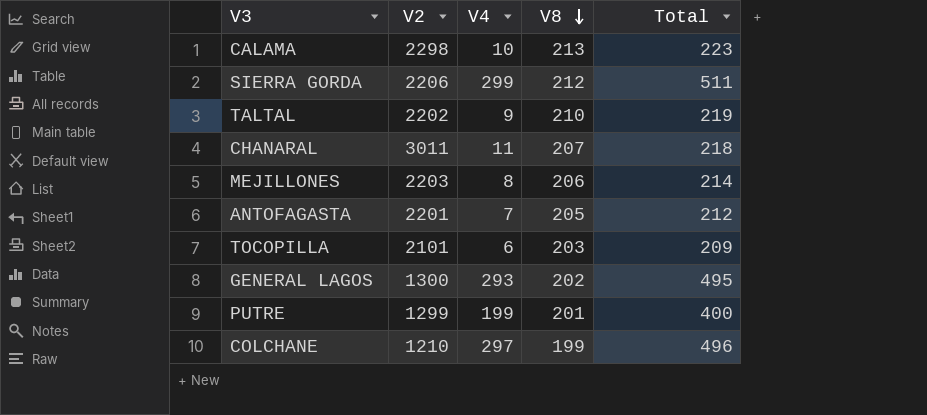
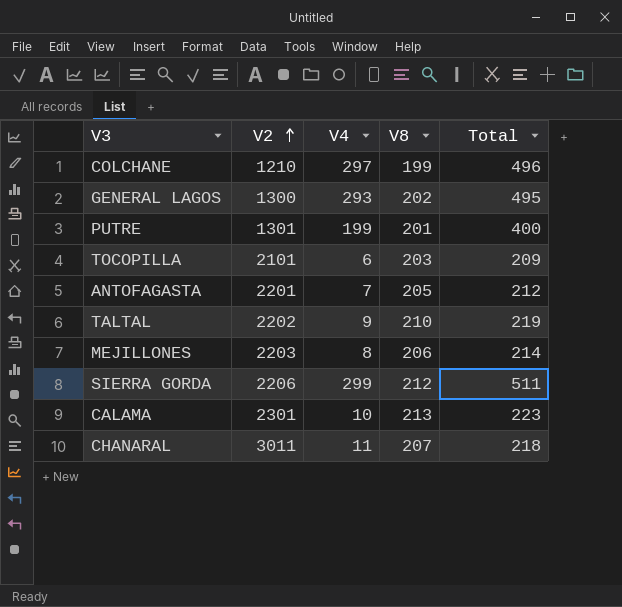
row order: V8 descending -> V2 ascending
PUTRE | V2: 1299 -> 1301
CALAMA | V2: 2298 -> 2301

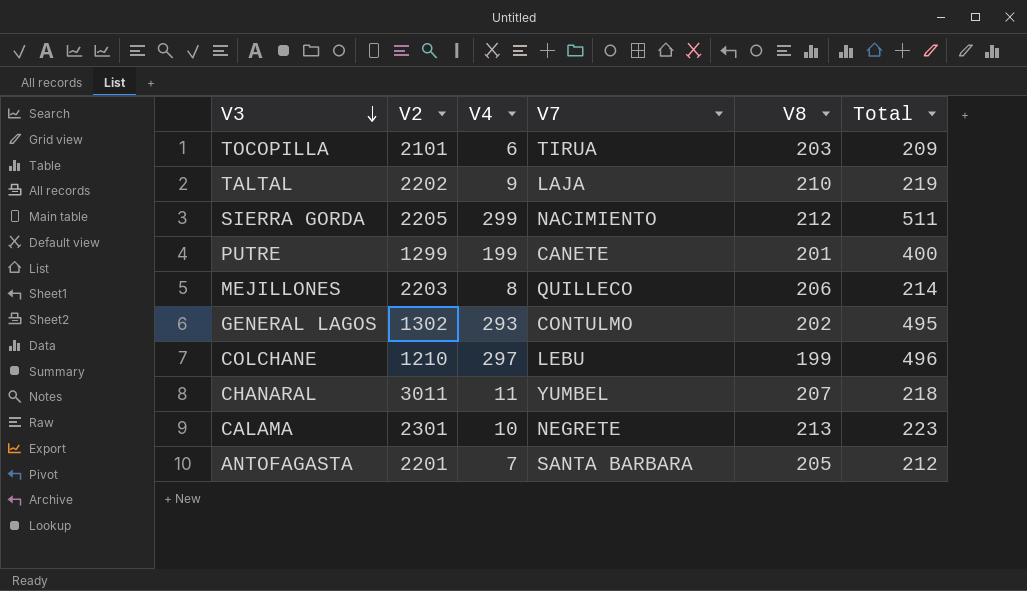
row order: V2 ascending -> V3 descending
column V7 | position: none -> 4
SIERRA GORDA | V2: 2206 -> 2205
PUTRE | V2: 1301 -> 1299
GENERAL LAGOS | V2: 1300 -> 1302

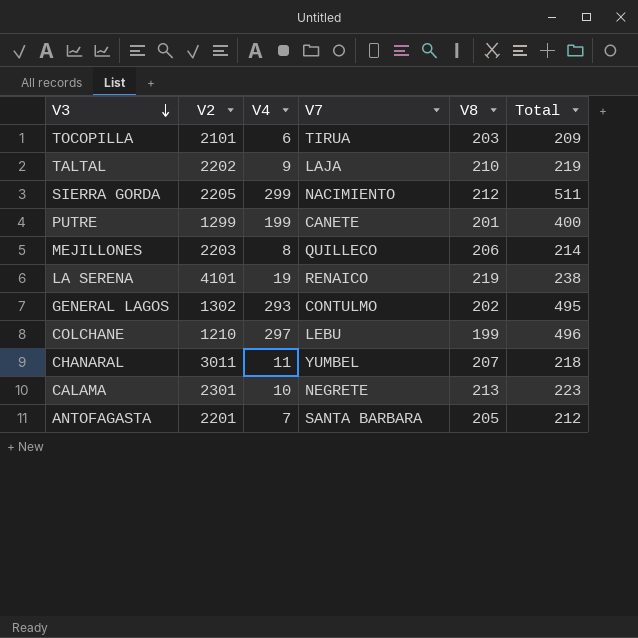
row LA SERENA: none -> 4101 | 19 | RENAICO | 219 | 238

